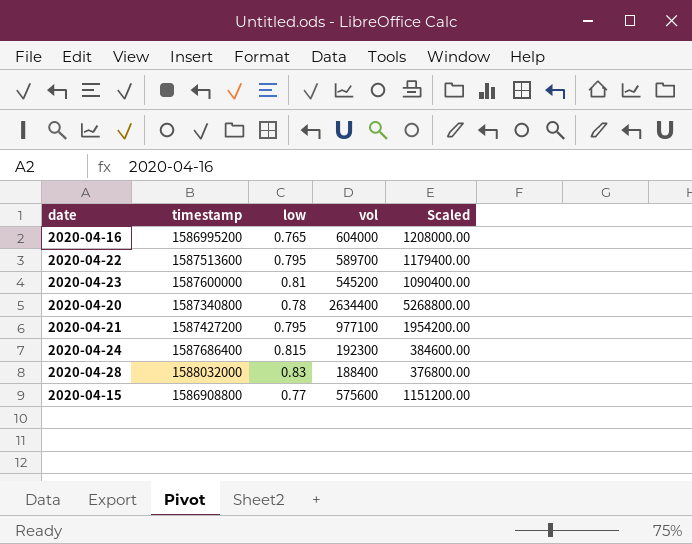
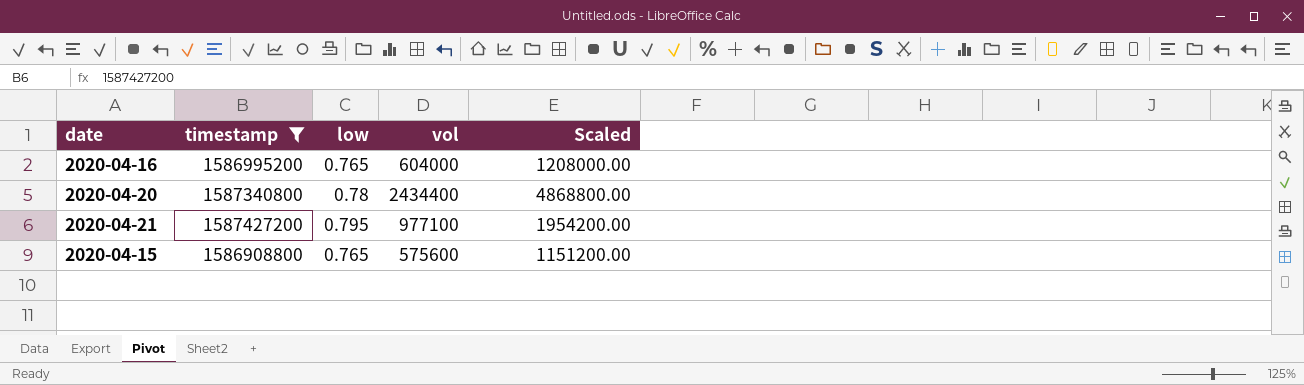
filter: none -> timestamp <= 1587427200
2020-04-20 | vol: 2634400 -> 2434400
2020-04-20 | Scaled: 5268800.00 -> 4868800.00
2020-04-15 | low: 0.77 -> 0.765

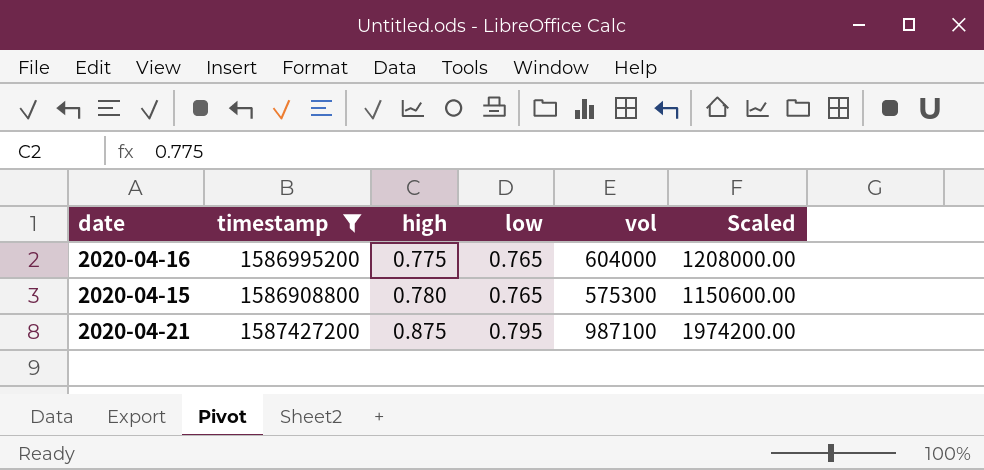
row order: none -> high ascending
column high | position: none -> 3
row 2020-04-20: 1587340800 | 0.78 | 2434400 | 4868800.00 -> none
2020-04-15 | vol: 575600 -> 575300
2020-04-15 | Scaled: 1151200.00 -> 1150600.00
2020-04-21 | vol: 977100 -> 987100
2020-04-21 | Scaled: 1954200.00 -> 1974200.00

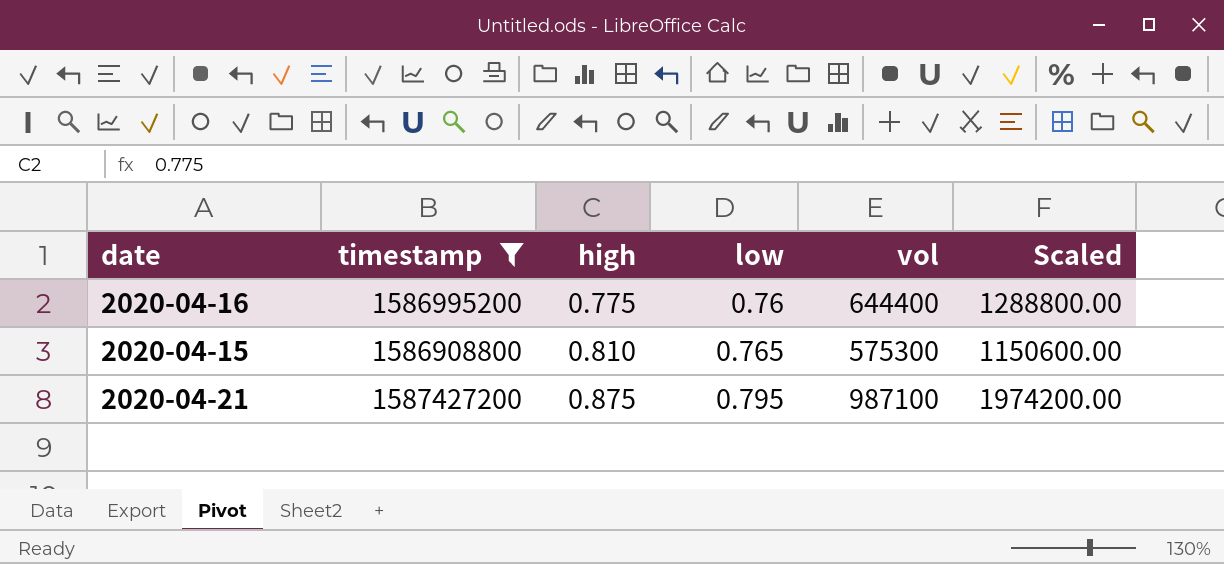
2020-04-16 | low: 0.765 -> 0.76
2020-04-16 | vol: 604000 -> 644400
2020-04-16 | Scaled: 1208000.00 -> 1288800.00
2020-04-15 | high: 0.780 -> 0.810

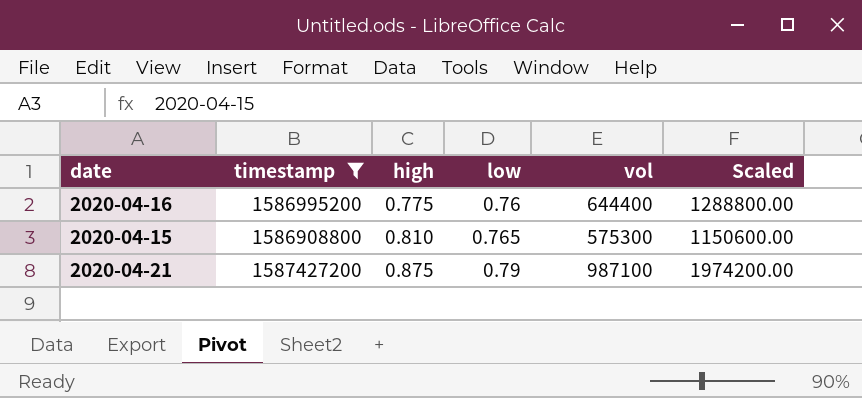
2020-04-21 | low: 0.795 -> 0.79

